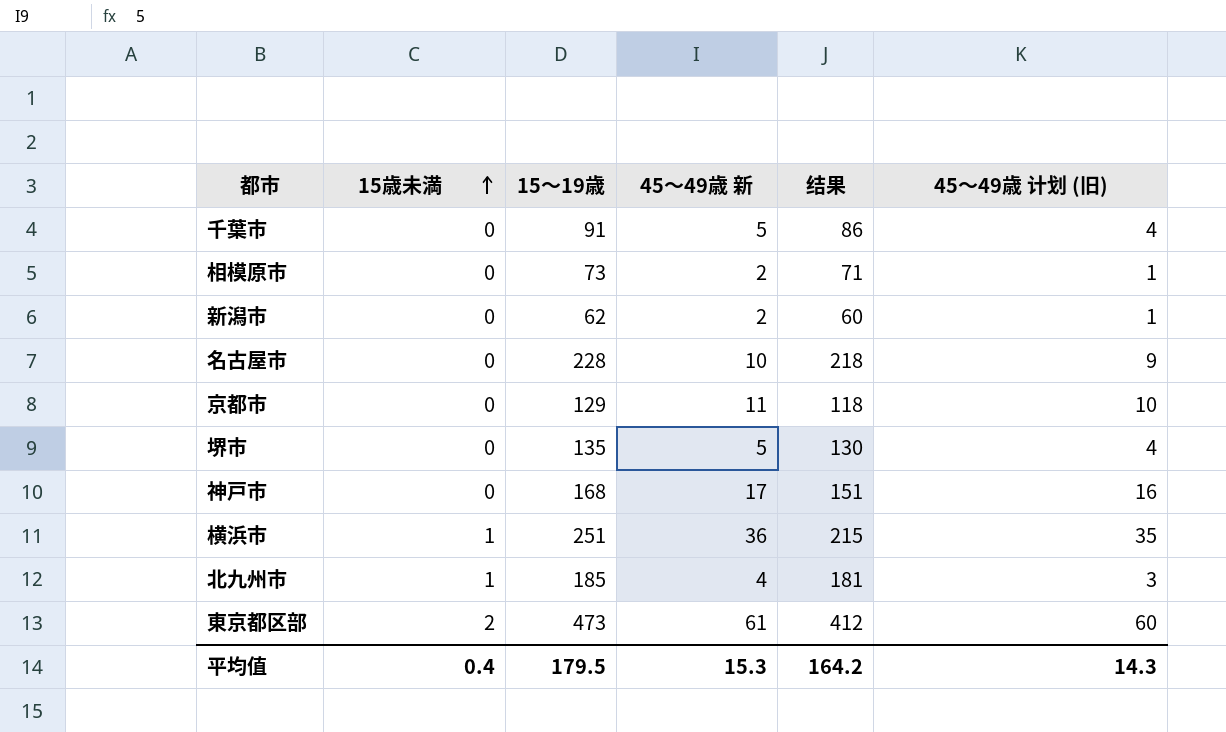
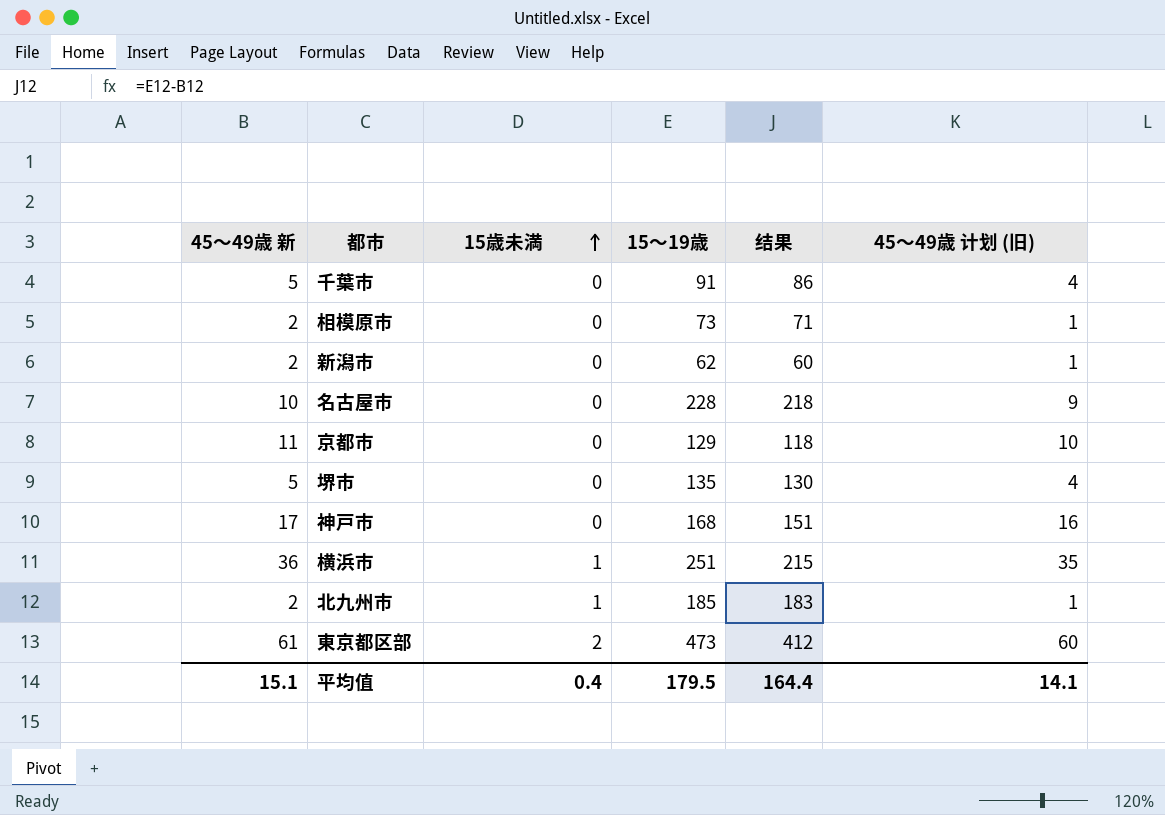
column 45～49歳 新 | position: 4 -> 1
北九州市 | 45～49歳 新: 4 -> 2
北九州市 | 结果: 181 -> 183
北九州市 | 45～49歳 计划 (旧): 3 -> 1
平均值 | 45～49歳 新: 15.3 -> 15.1
平均值 | 结果: 164.2 -> 164.4
平均值 | 45～49歳 计划 (旧): 14.3 -> 14.1

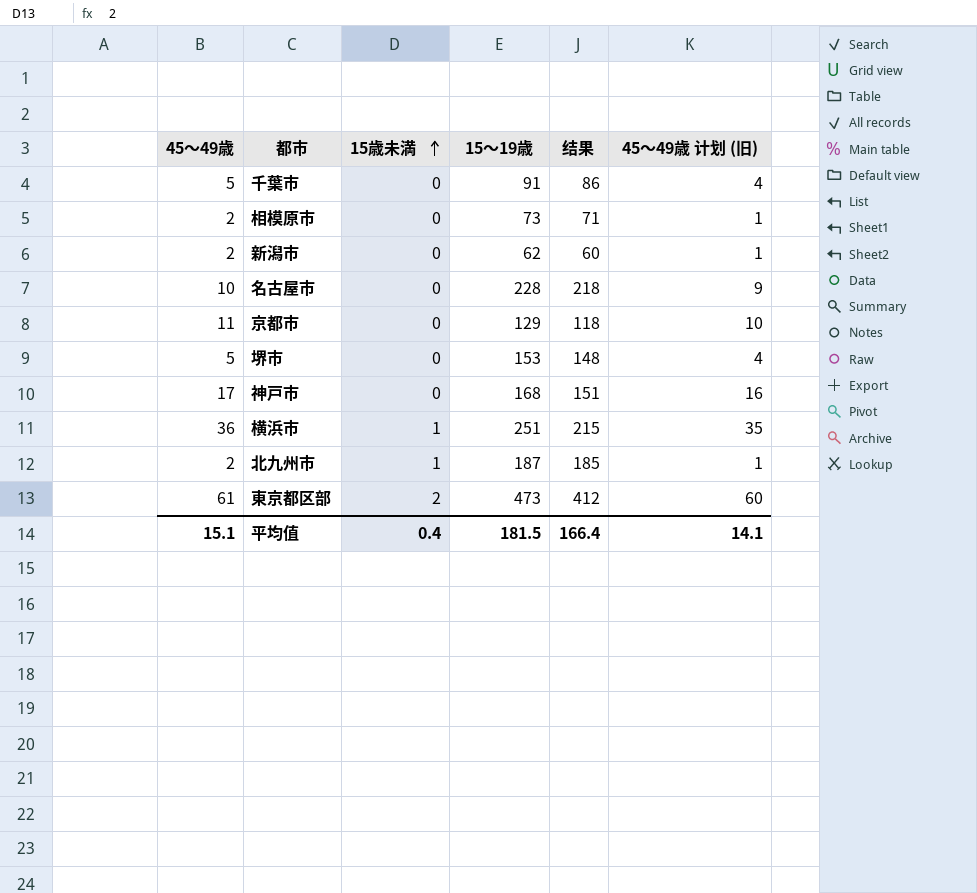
column name: 45～49歳 新 -> 45～49歳
堺市 | 15～19歳: 135 -> 153
堺市 | 结果: 130 -> 148
北九州市 | 15～19歳: 185 -> 187
北九州市 | 结果: 183 -> 185
平均值 | 15～19歳: 179.5 -> 181.5
平均值 | 结果: 164.4 -> 166.4

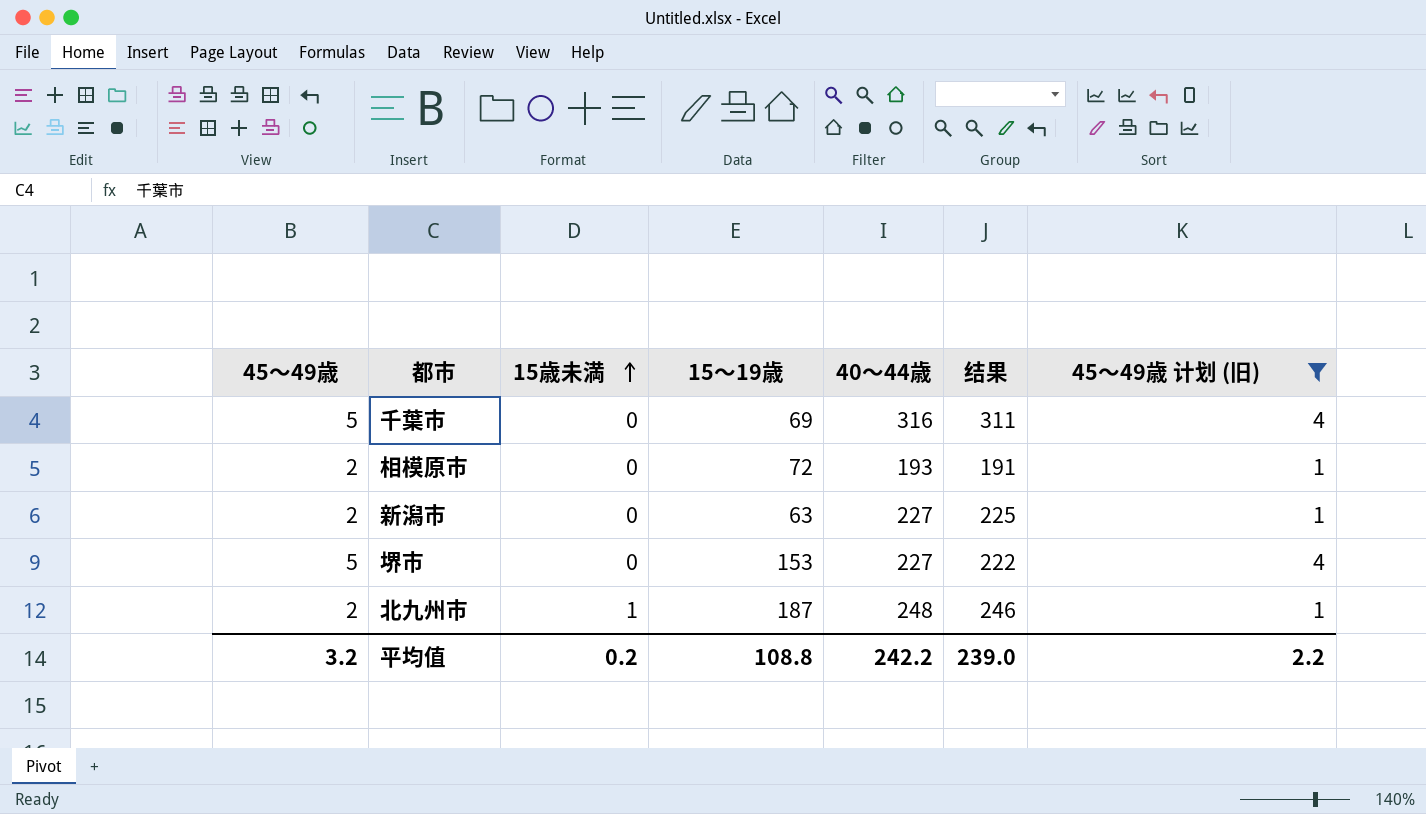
filter: none -> 45～49歳 计划 (旧) <= 4
column 40～44歳 | position: none -> 5
column 结果 | formula: [15～19歳] - [45～49歳] -> [40～44歳] - [45～49歳]
千葉市 | 15～19歳: 91 -> 69
相模原市 | 15～19歳: 73 -> 72
新潟市 | 15～19歳: 62 -> 63
平均值 | 45～49歳: 15.1 -> 3.2
平均值 | 15歳未満: 0.4 -> 0.2
平均值 | 15～19歳: 181.5 -> 108.8
平均值 | 结果: 166.4 -> 239.0
平均值 | 45～49歳 计划 (旧): 14.1 -> 2.2

